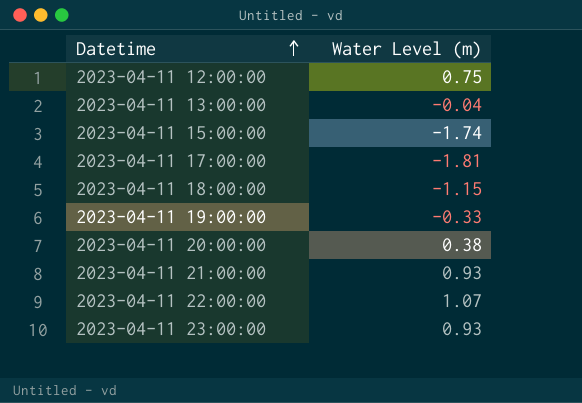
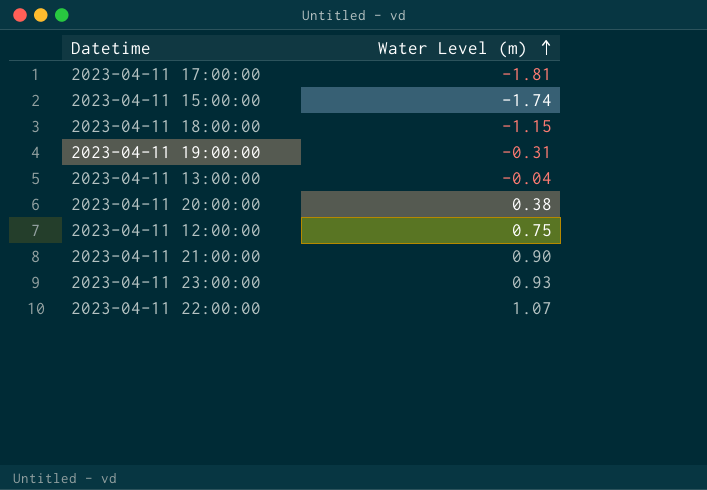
row order: Datetime ascending -> Water Level (m) ascending
2023-04-11 19:00:00 | Water Level (m): -0.33 -> -0.31
2023-04-11 21:00:00 | Water Level (m): 0.93 -> 0.90

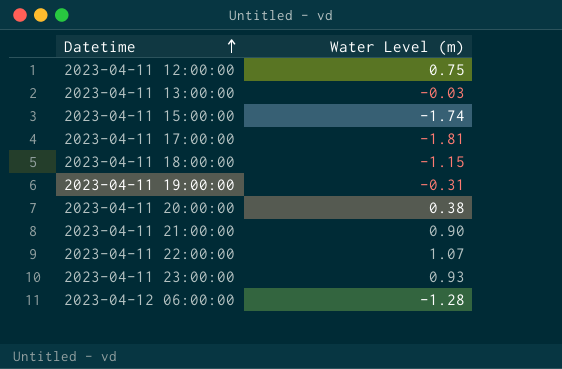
row order: Water Level (m) ascending -> Datetime ascending
2023-04-11 13:00:00 | Water Level (m): -0.04 -> -0.03
row 2023-04-12 06:00:00: none -> -1.28

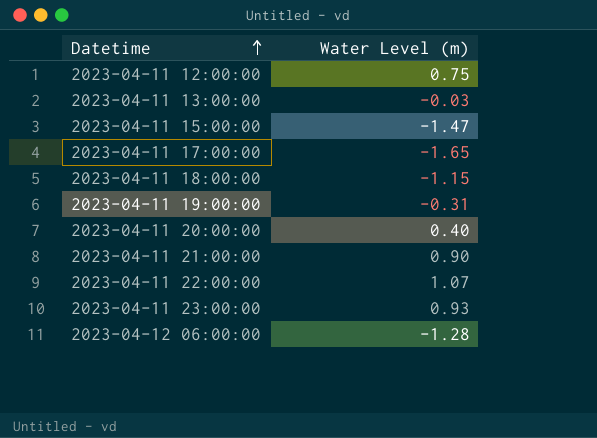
2023-04-11 15:00:00 | Water Level (m): -1.74 -> -1.47
2023-04-11 17:00:00 | Water Level (m): -1.81 -> -1.65
2023-04-11 20:00:00 | Water Level (m): 0.38 -> 0.40

